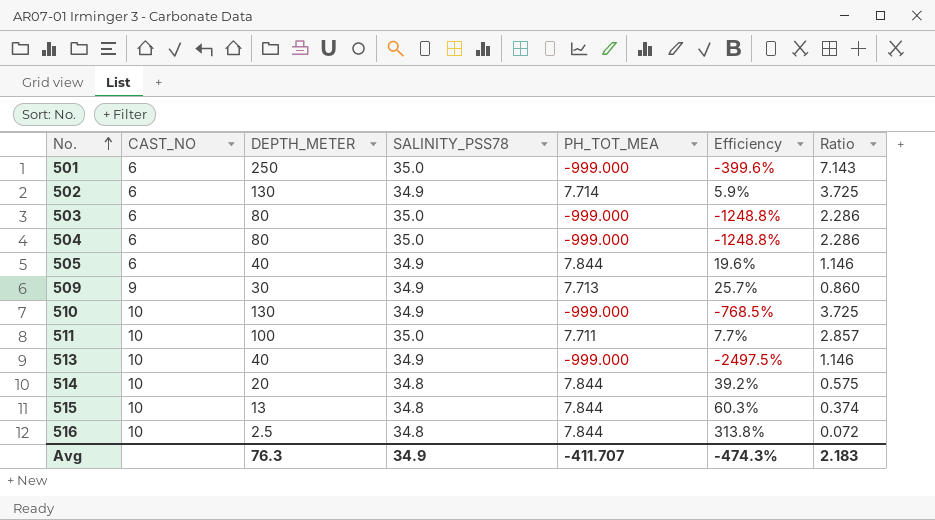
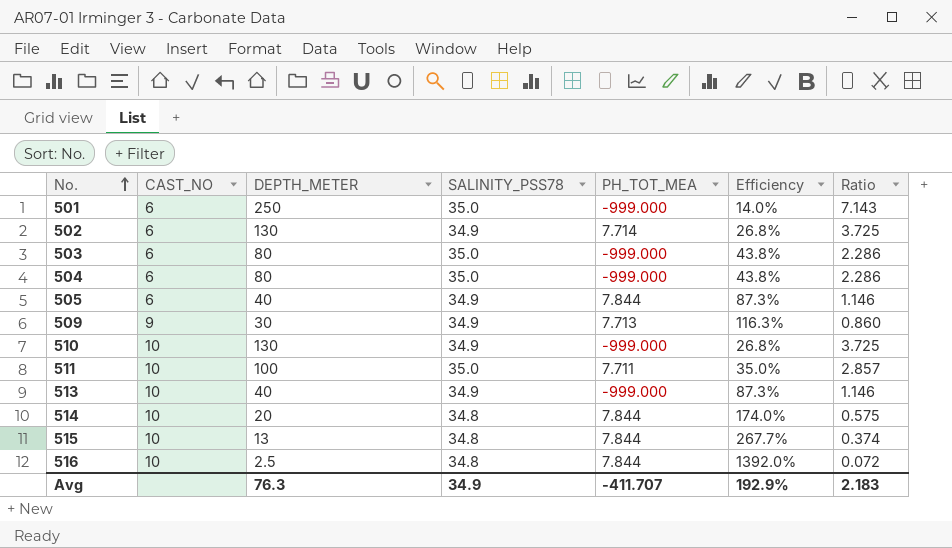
column Efficiency | formula: [PH_TOT_MEA] / [DEPTH_METER] -> [SALINITY_PSS78] / [DEPTH_METER]
Avg | Efficiency: -474.3% -> 192.9%

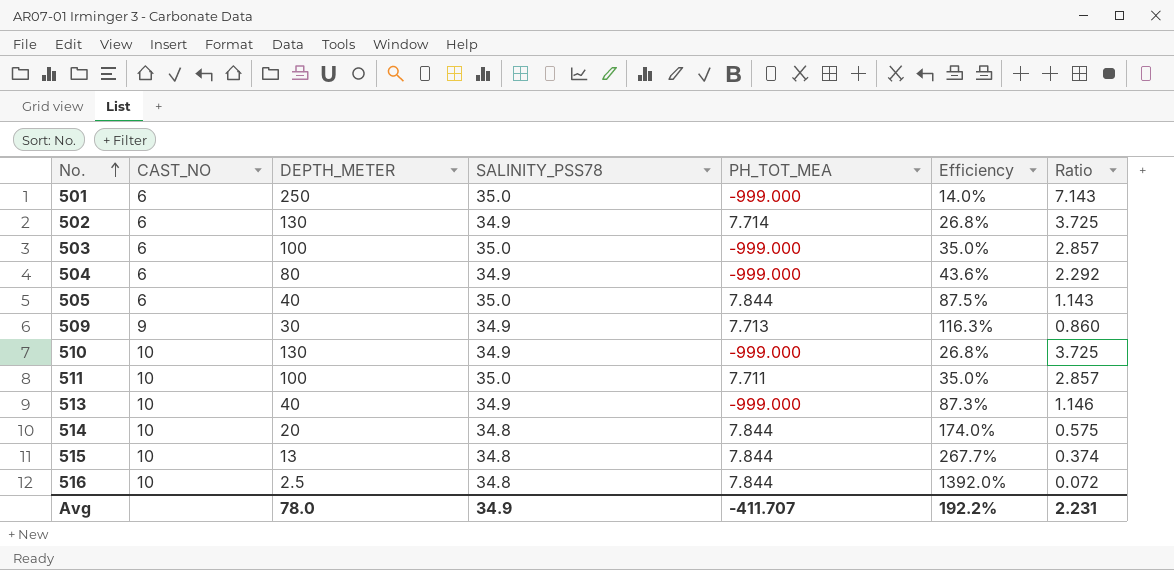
503 | DEPTH_METER: 80 -> 100
503 | Efficiency: 43.8% -> 35.0%
503 | Ratio: 2.286 -> 2.857
504 | SALINITY_PSS78: 35.0 -> 34.9
504 | Efficiency: 43.8% -> 43.6%
504 | Ratio: 2.286 -> 2.292
505 | SALINITY_PSS78: 34.9 -> 35.0
505 | Efficiency: 87.3% -> 87.5%
505 | Ratio: 1.146 -> 1.143
Avg | DEPTH_METER: 76.3 -> 78.0
Avg | Efficiency: 192.9% -> 192.2%
Avg | Ratio: 2.183 -> 2.231

